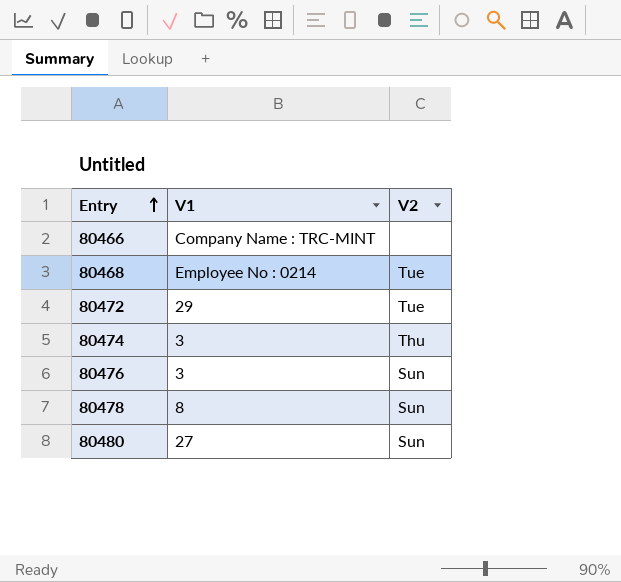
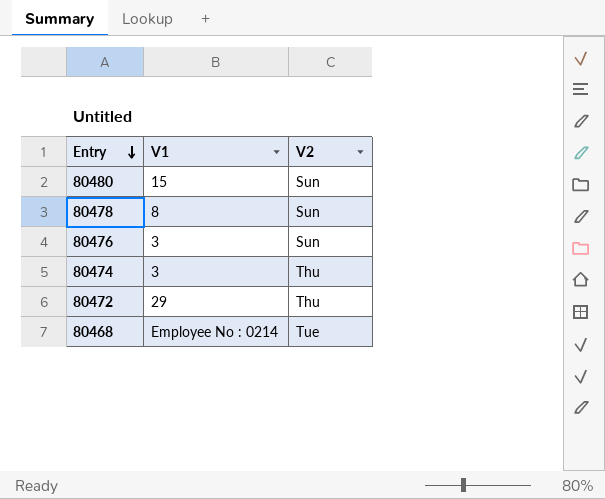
row order: Entry ascending -> Entry descending
row 80466: Company Name : TRC-MINT | none -> none
80480 | V1: 27 -> 15
80472 | V2: Tue -> Thu

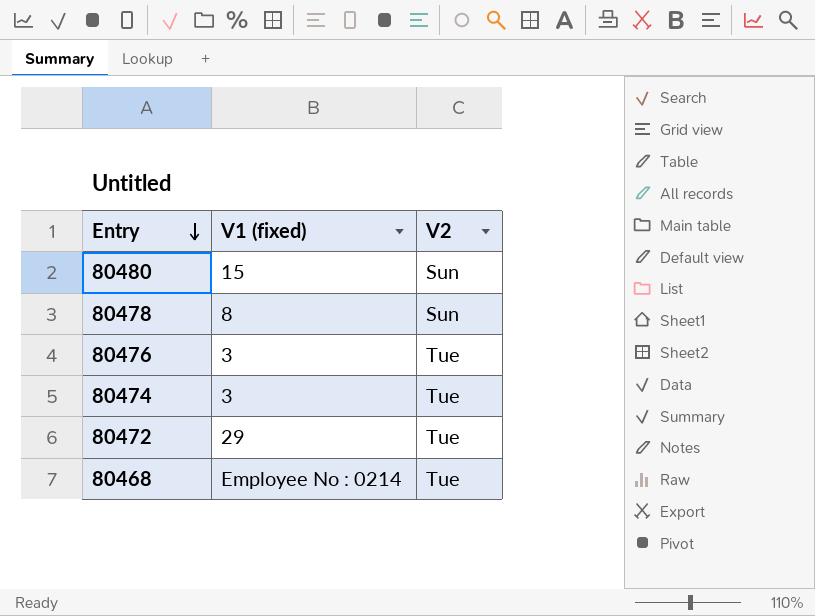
column name: V1 -> V1 (fixed)
80476 | V2: Sun -> Tue
80474 | V2: Thu -> Tue
80472 | V2: Thu -> Tue

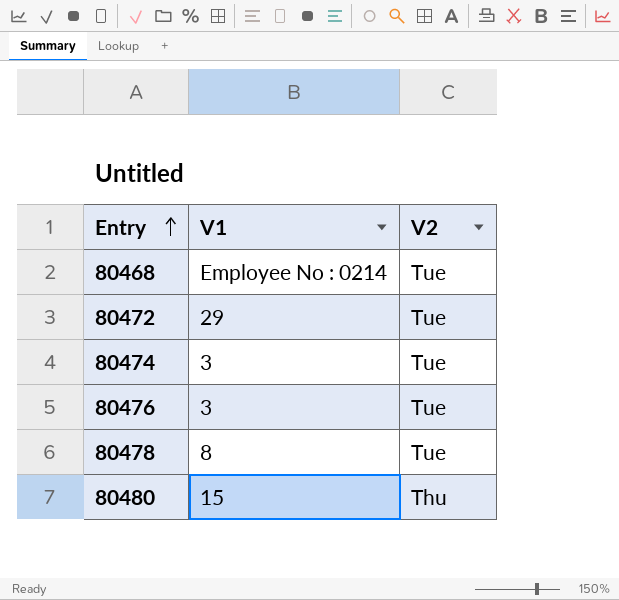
row order: Entry descending -> Entry ascending
column name: V1 (fixed) -> V1
80478 | V2: Sun -> Tue
80480 | V2: Sun -> Thu

